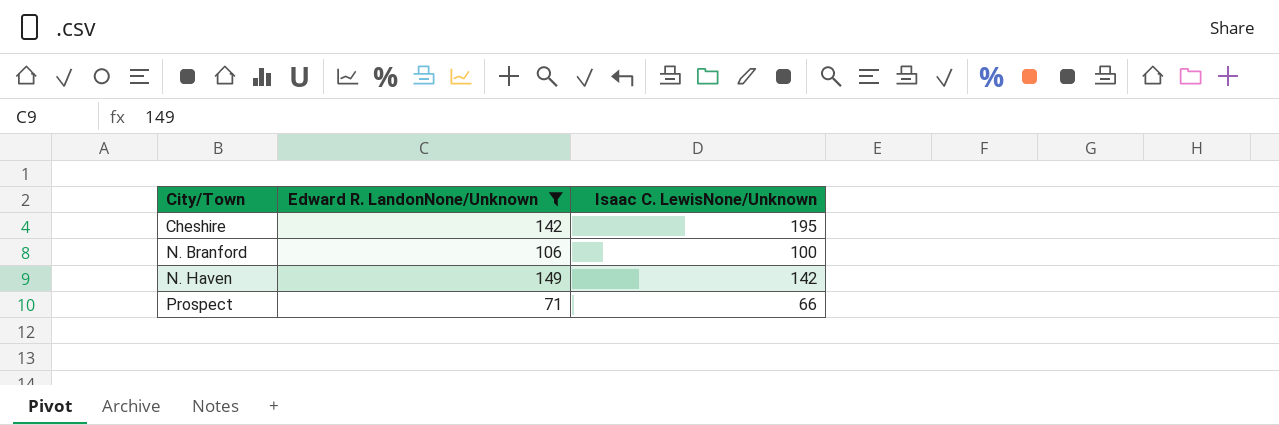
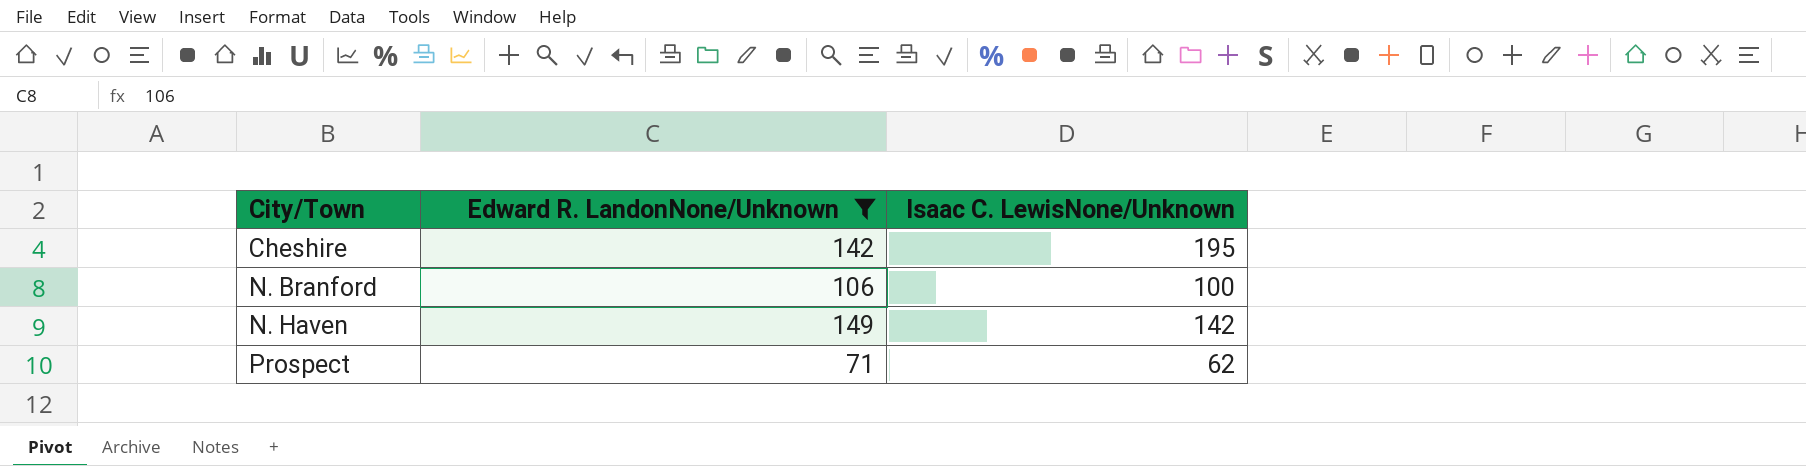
Prospect | Isaac C. LewisNone/Unknown: 66 -> 62

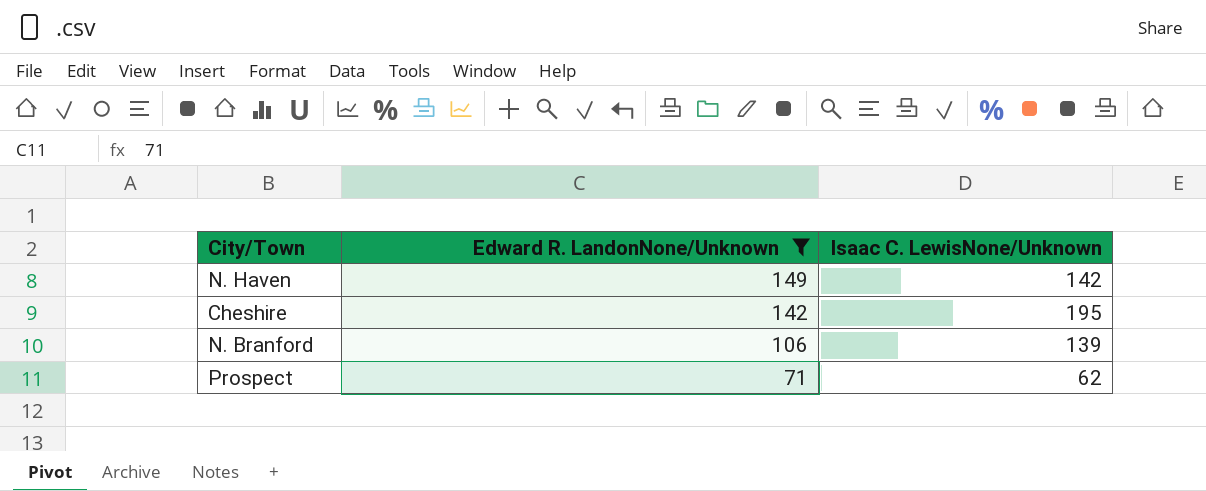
row order: City/Town ascending -> Edward R. LandonNone/Unknown descending
N. Branford | Isaac C. LewisNone/Unknown: 100 -> 139

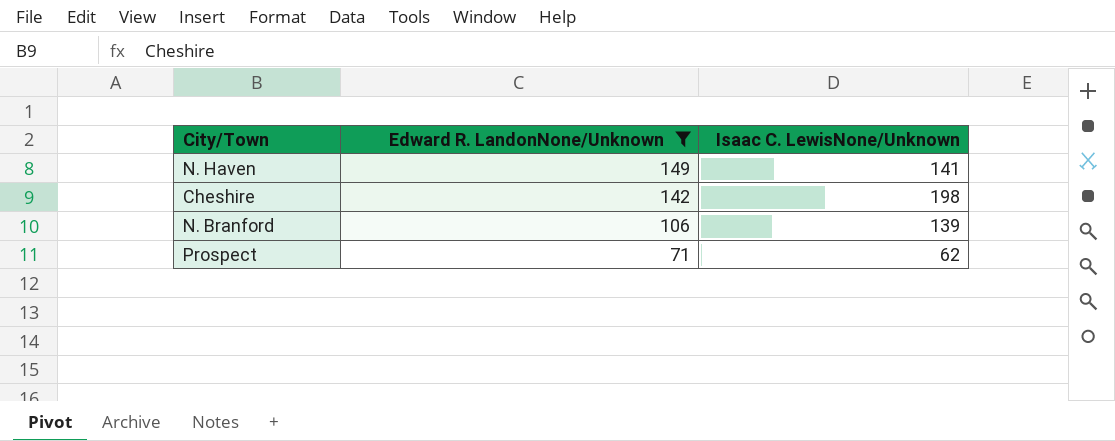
N. Haven | Isaac C. LewisNone/Unknown: 142 -> 141
Cheshire | Isaac C. LewisNone/Unknown: 195 -> 198

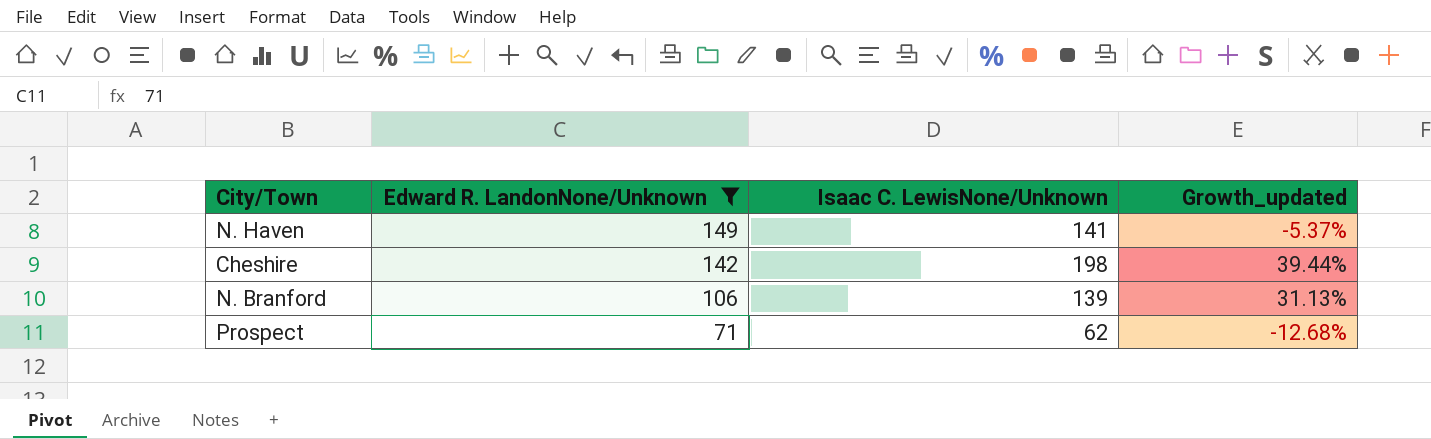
column Growth_updated | formula: none -> ([Isaac C. LewisNone/Unknown] - [Edward R. LandonNone/Unknown]) / [Edward R. LandonNone/Unknown]

